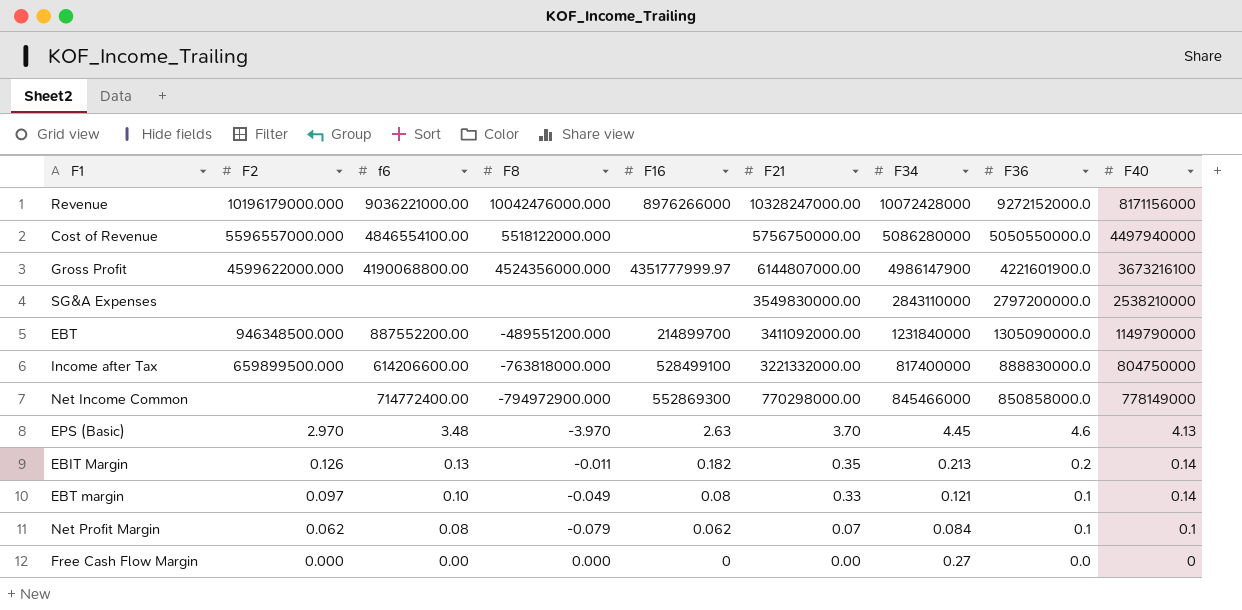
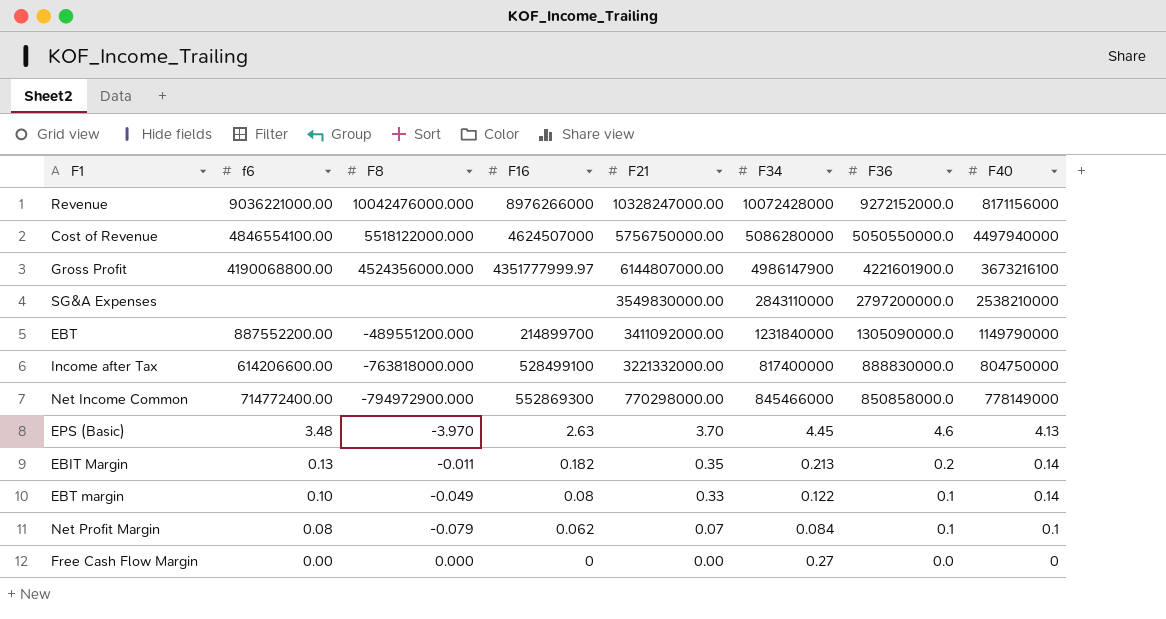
column F2 | position: 2 -> none
Cost of Revenue | F16: none -> 4624507000
EBT margin | F34: 0.121 -> 0.122

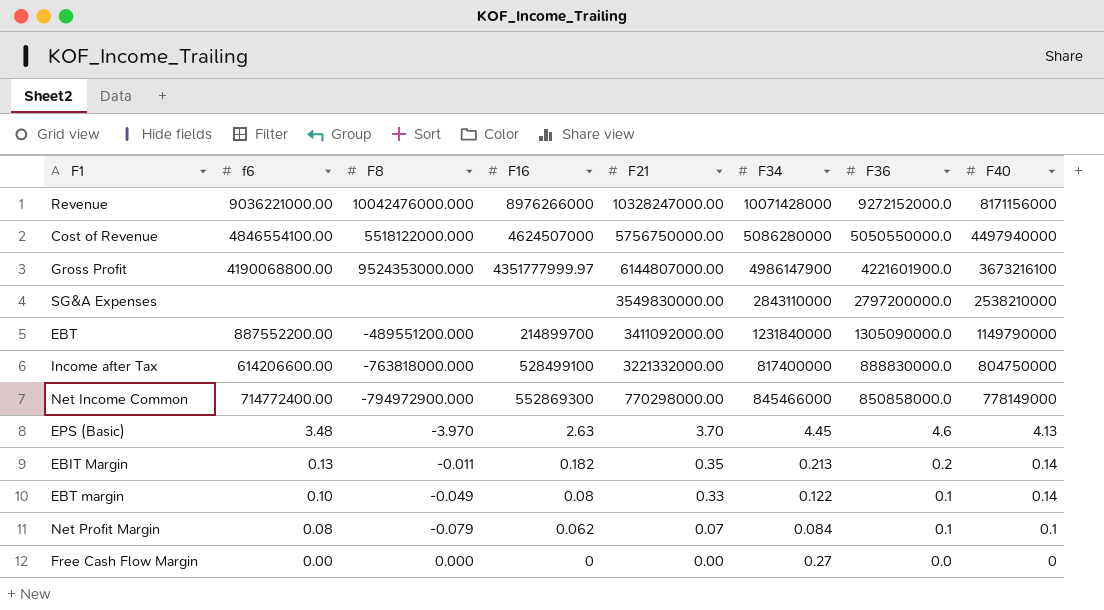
Revenue | F34: 10072428000 -> 10071428000
Gross Profit | F8: 4524356000.000 -> 9524353000.000

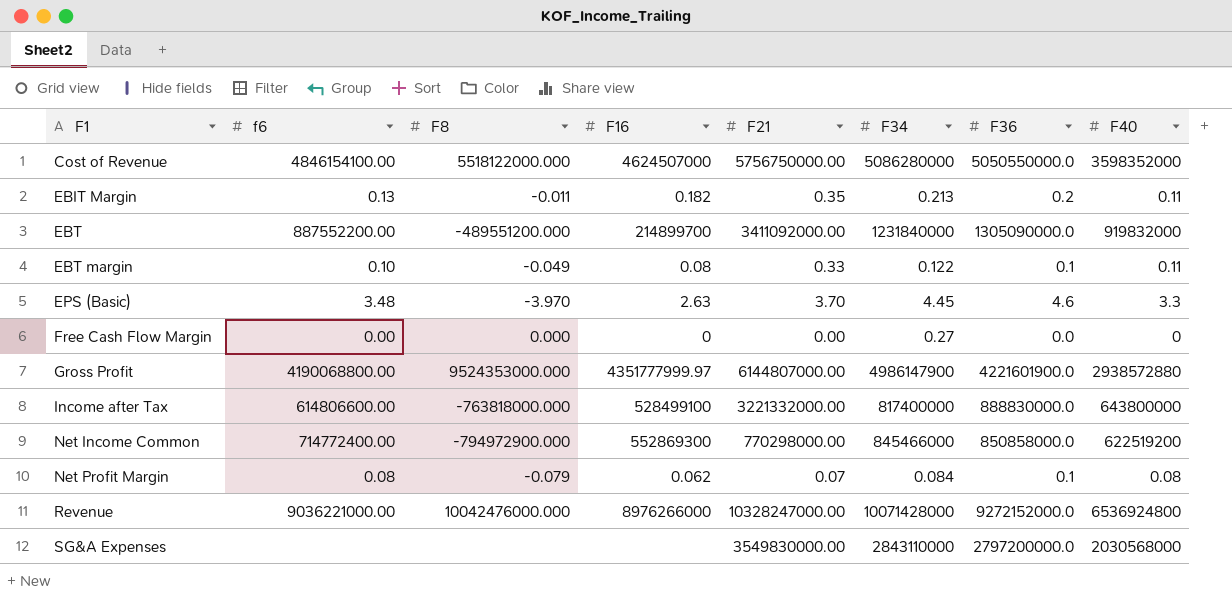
row order: F36 descending -> F1 ascending
Cost of Revenue | f6: 4846554100.00 -> 4846154100.00
Cost of Revenue | F40: 4497940000 -> 3598352000
EBIT Margin | F40: 0.14 -> 0.11
EBT | F40: 1149790000 -> 919832000
EBT margin | F40: 0.14 -> 0.11
EPS (Basic) | F40: 4.13 -> 3.3
Gross Profit | F40: 3673216100 -> 2938572880
Income after Tax | f6: 614206600.00 -> 614806600.00
Income after Tax | F40: 804750000 -> 643800000
Net Income Common | F40: 778149000 -> 622519200
Net Profit Margin | F40: 0.1 -> 0.08
Revenue | F40: 8171156000 -> 6536924800
SG&A Expenses | F40: 2538210000 -> 2030568000

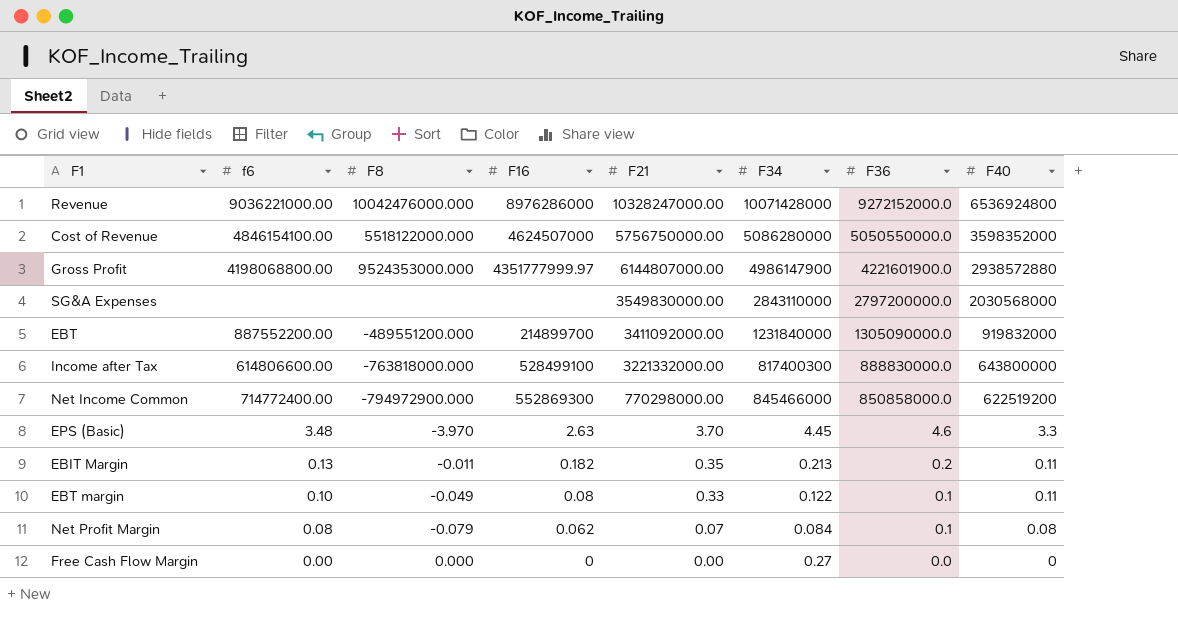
row order: F1 ascending -> F36 descending
Revenue | F16: 8976266000 -> 8976286000
Gross Profit | f6: 4190068800.00 -> 4198068800.00
Income after Tax | F34: 817400000 -> 817400300

